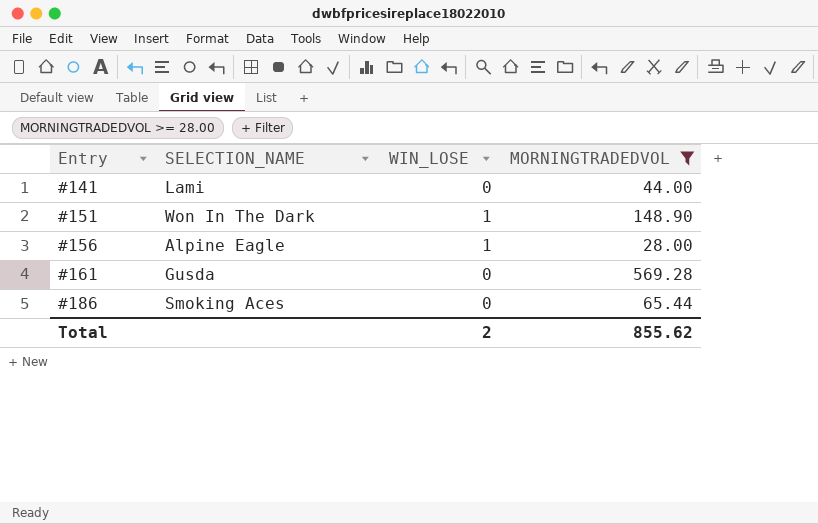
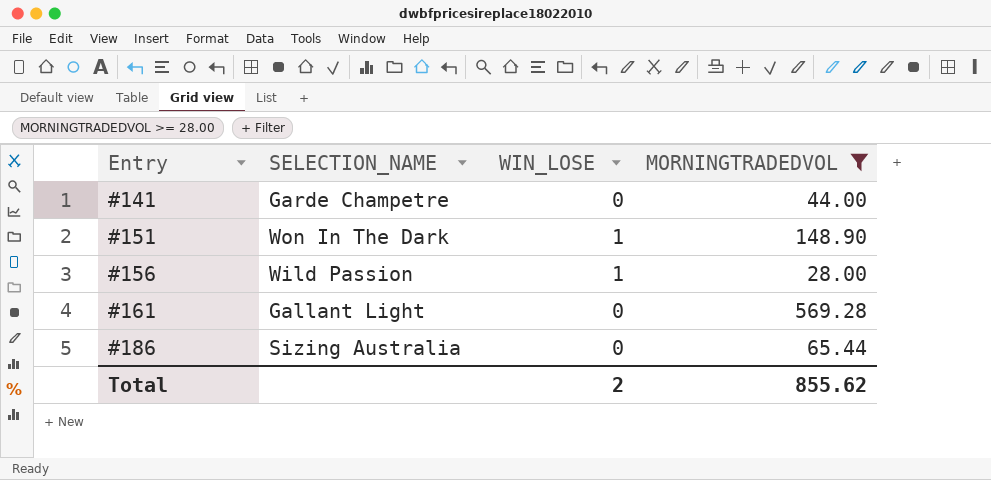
#141 | SELECTION_NAME: Lami -> Garde Champetre
#156 | SELECTION_NAME: Alpine Eagle -> Wild Passion
#161 | SELECTION_NAME: Gusda -> Gallant Light
#186 | SELECTION_NAME: Smoking Aces -> Sizing Australia

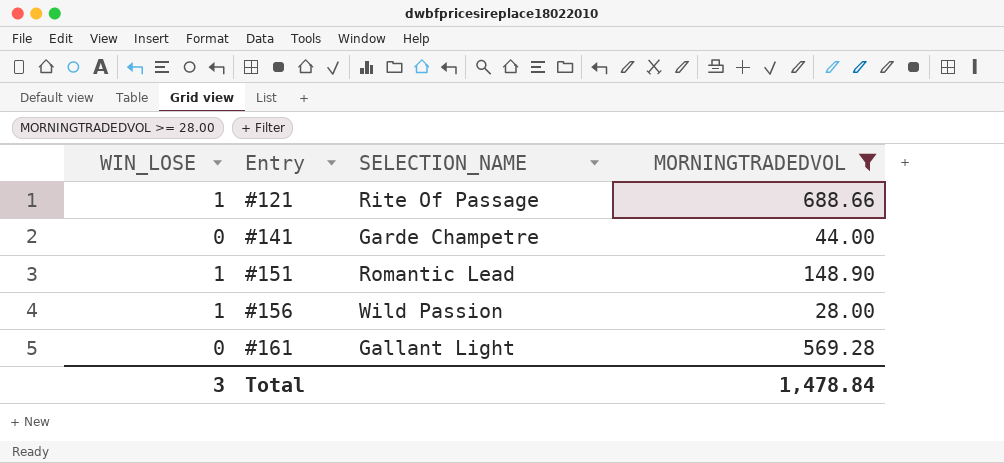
column WIN_LOSE | position: 3 -> 1
row #186: Sizing Australia | 0 | 65.44 -> none
row #121: none -> 1 | Rite Of Passage | 688.66
#151 | SELECTION_NAME: Won In The Dark -> Romantic Lead
Total | WIN_LOSE: 2 -> 3
Total | MORNINGTRADEDVOL: 855.62 -> 1,478.84

